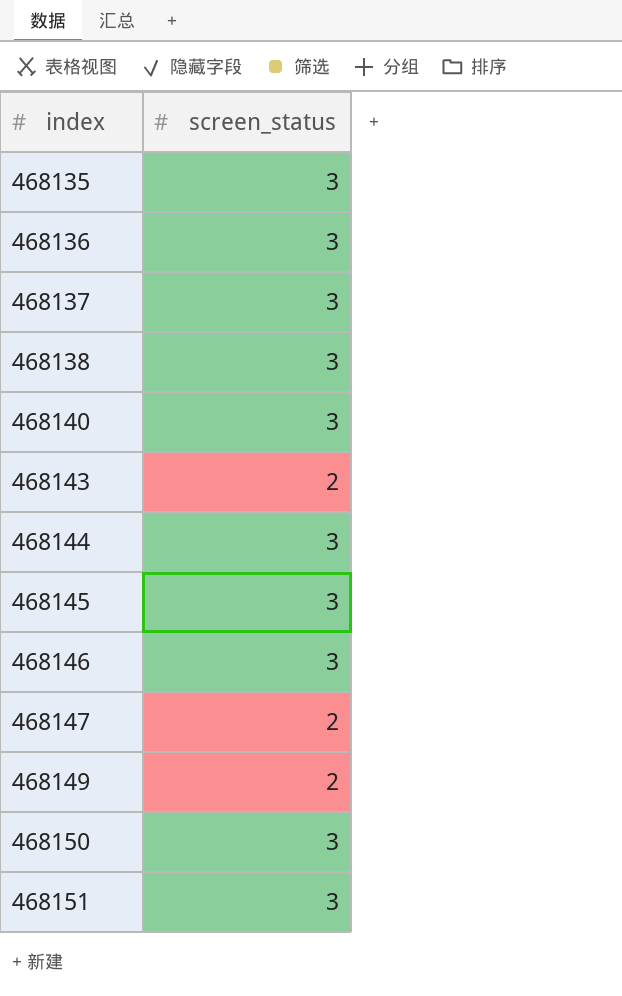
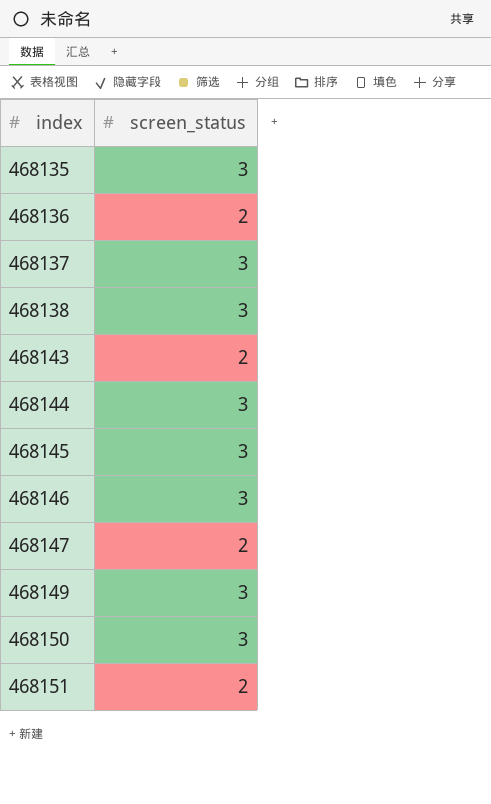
row 468140: 3 -> none
468136 | screen_status: 3 -> 2
468149 | screen_status: 2 -> 3
468151 | screen_status: 3 -> 2

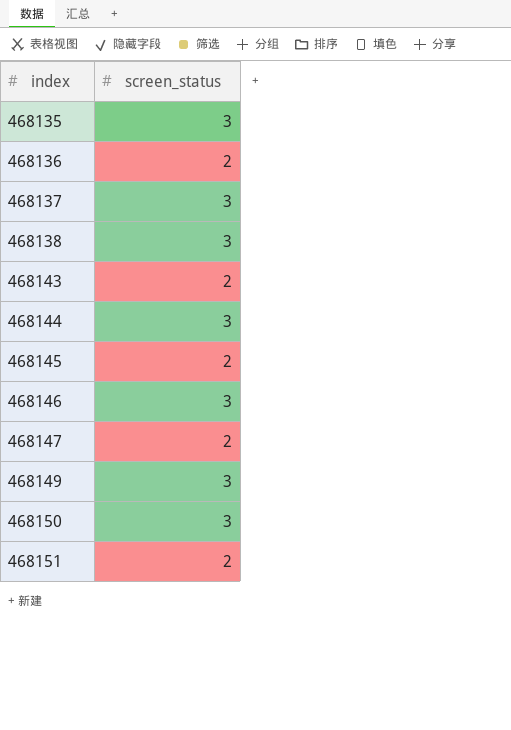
468145 | screen_status: 3 -> 2

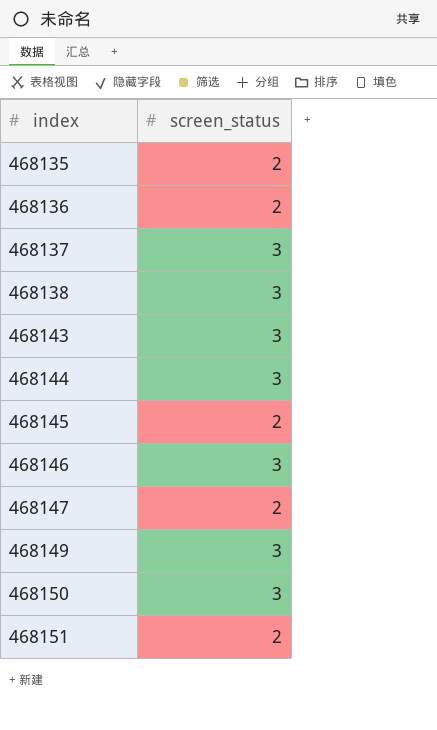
468135 | screen_status: 3 -> 2
468143 | screen_status: 2 -> 3

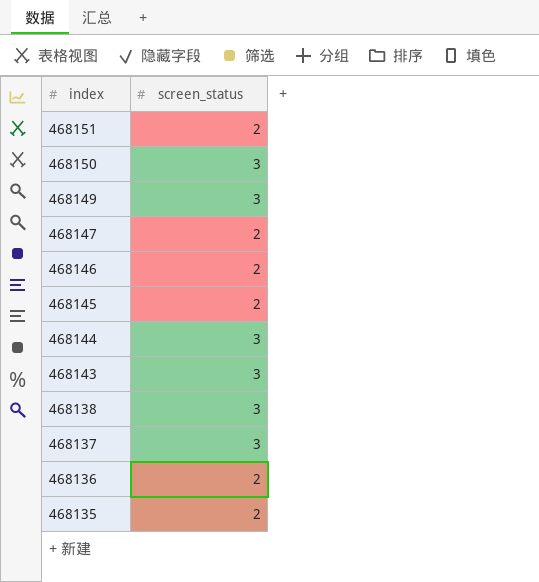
row order: index ascending -> index descending
468146 | screen_status: 3 -> 2

